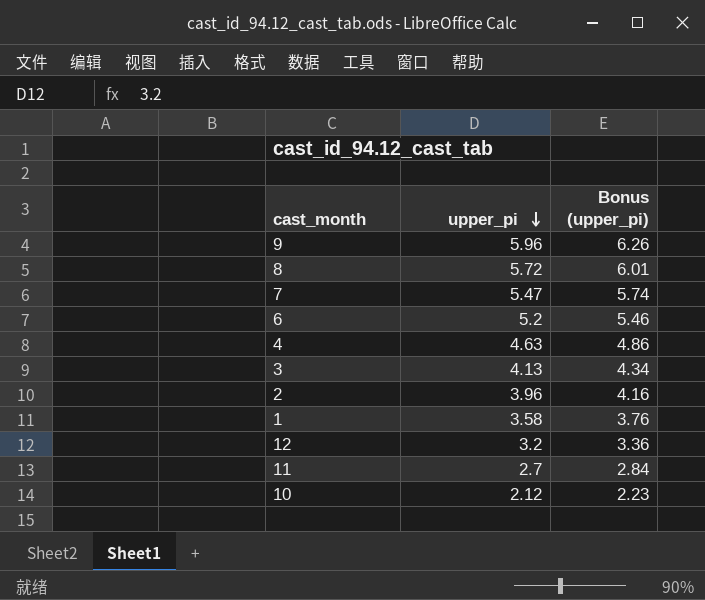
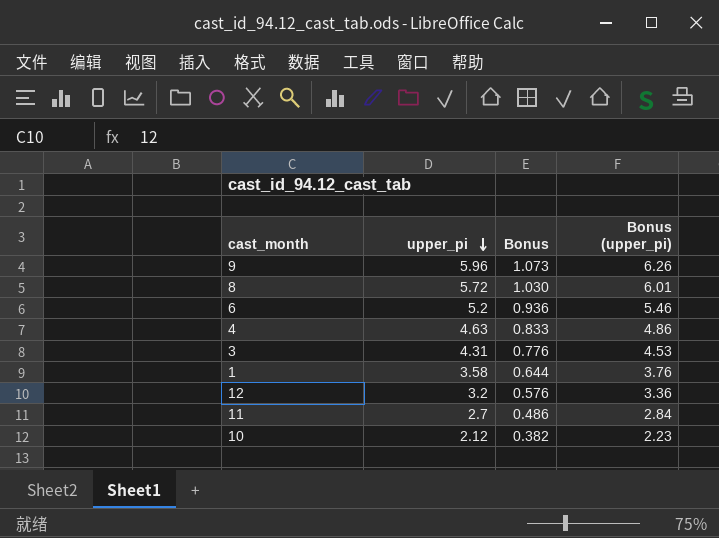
column Bonus | formula: none -> [upper_pi] * 0.18
row 7: 5.47 | 5.74 -> none
row 2: 3.96 | 4.16 -> none
3 | upper_pi: 4.13 -> 4.31
3 | Bonus (upper_pi): 4.34 -> 4.53

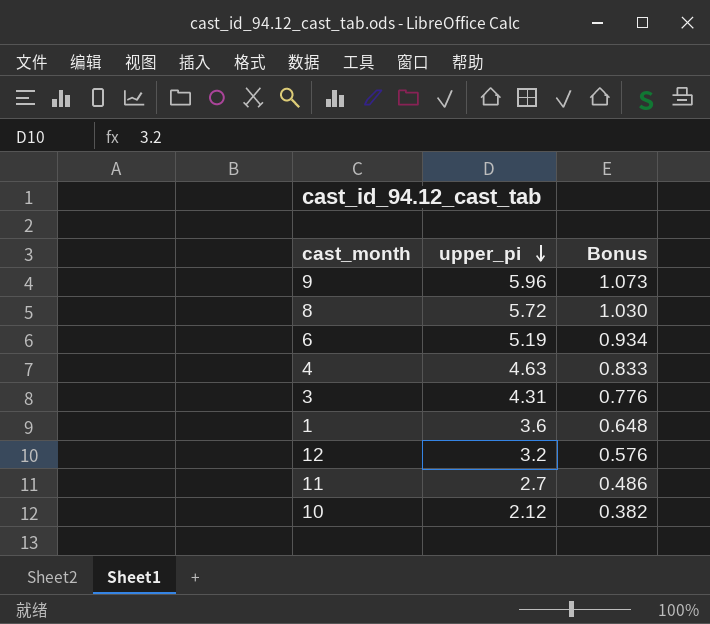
column Bonus (upper_pi) | formula: [upper_pi] * 1.05 -> none
6 | upper_pi: 5.2 -> 5.19
6 | Bonus: 0.936 -> 0.934
1 | upper_pi: 3.58 -> 3.6
1 | Bonus: 0.644 -> 0.648

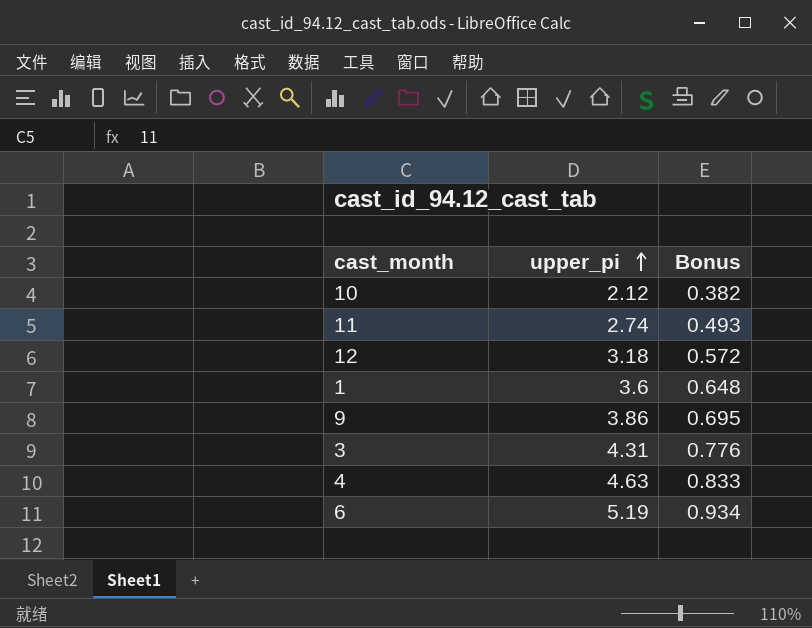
row order: upper_pi descending -> upper_pi ascending
row 8: 5.72 | 1.030 -> none
11 | upper_pi: 2.7 -> 2.74
11 | Bonus: 0.486 -> 0.493
12 | upper_pi: 3.2 -> 3.18
12 | Bonus: 0.576 -> 0.572
9 | upper_pi: 5.96 -> 3.86
9 | Bonus: 1.073 -> 0.695

